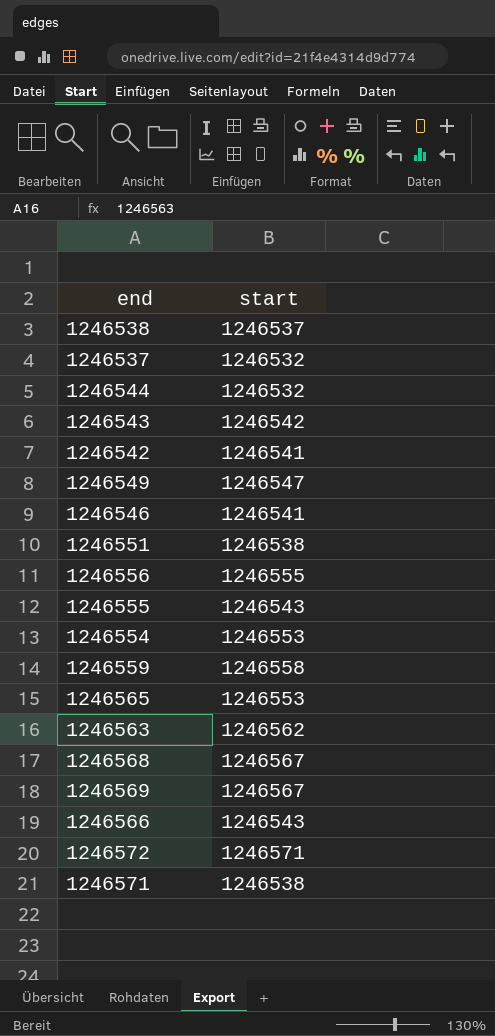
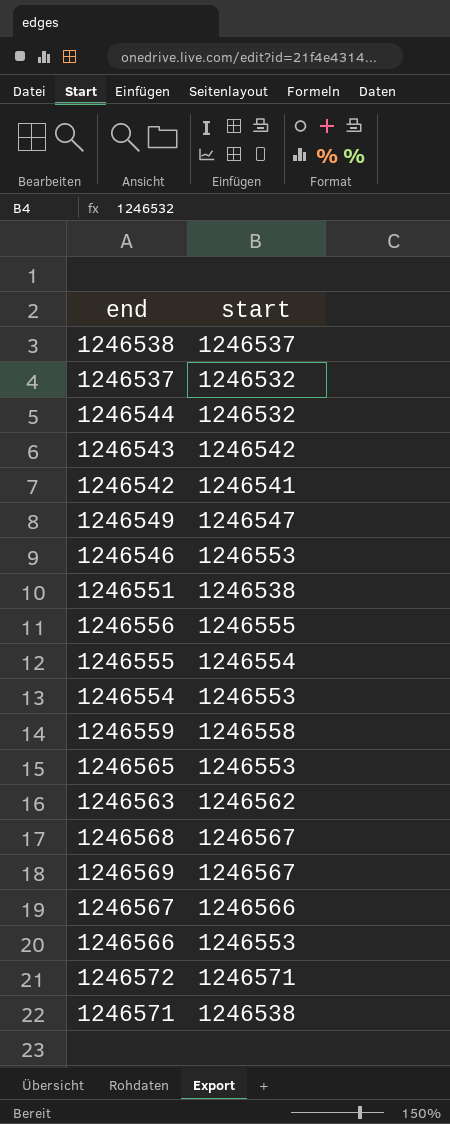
1246546 | start: 1246541 -> 1246553
1246555 | start: 1246543 -> 1246554
row 1246567: none -> 1246566
1246566 | start: 1246543 -> 1246553

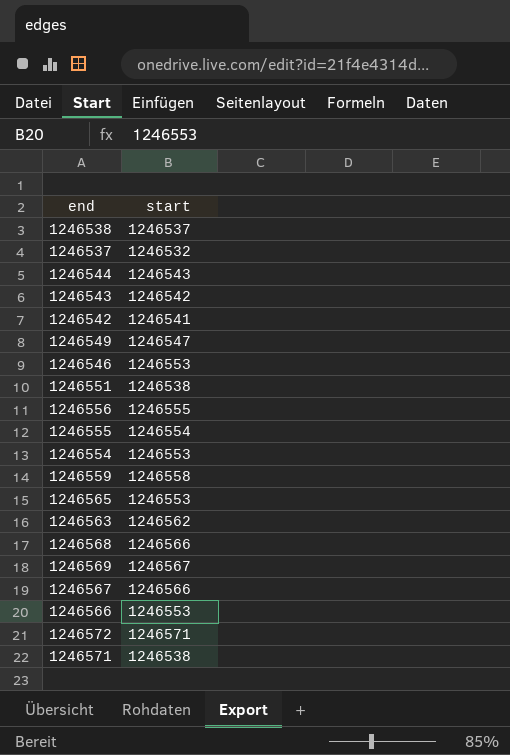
1246544 | start: 1246532 -> 1246543
1246568 | start: 1246567 -> 1246566

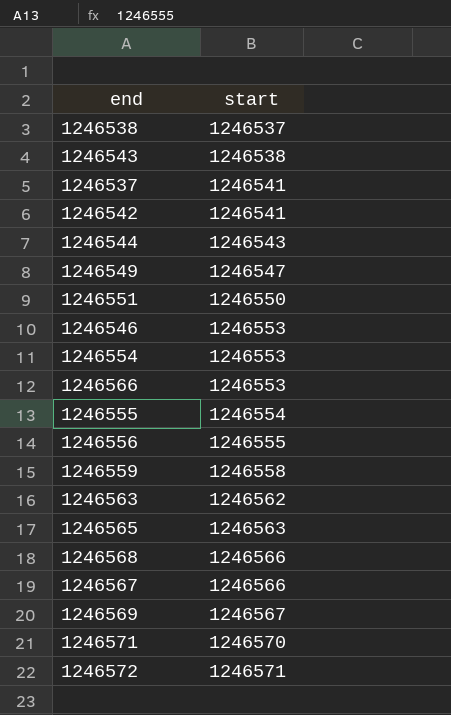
row order: none -> start ascending
1246543 | start: 1246542 -> 1246538
1246537 | start: 1246532 -> 1246541
1246551 | start: 1246538 -> 1246550
1246565 | start: 1246553 -> 1246563
1246571 | start: 1246538 -> 1246570

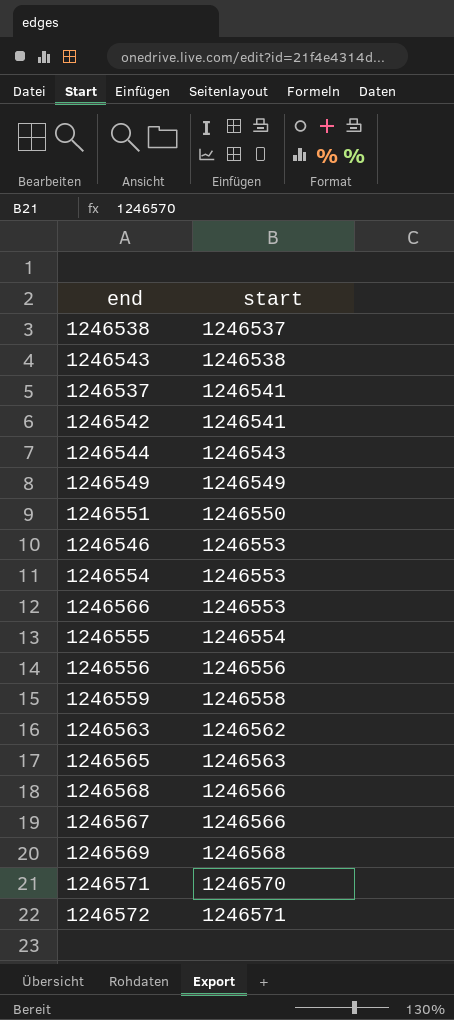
1246549 | start: 1246547 -> 1246549
1246556 | start: 1246555 -> 1246556
1246569 | start: 1246567 -> 1246568

